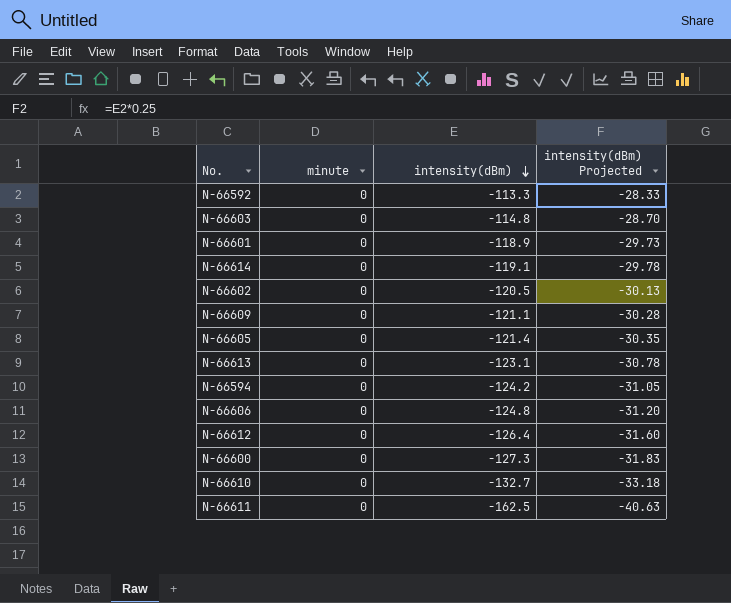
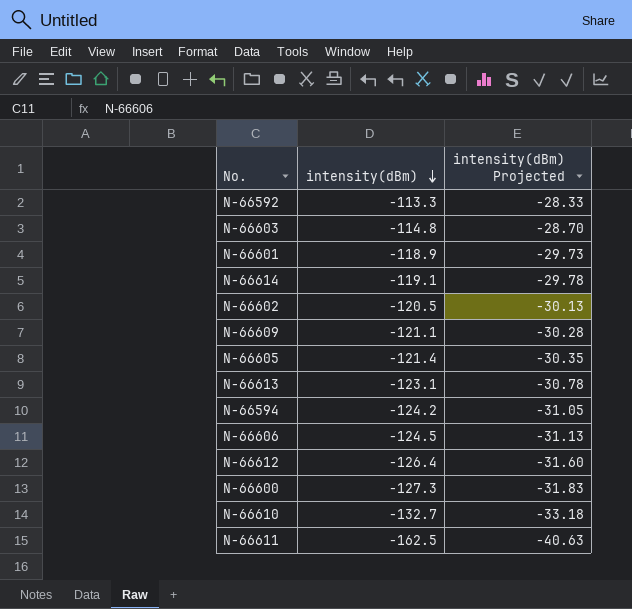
column minute | position: 2 -> none
N-66606 | intensity(dBm): -124.8 -> -124.5
N-66606 | intensity(dBm) Projected: -31.20 -> -31.13

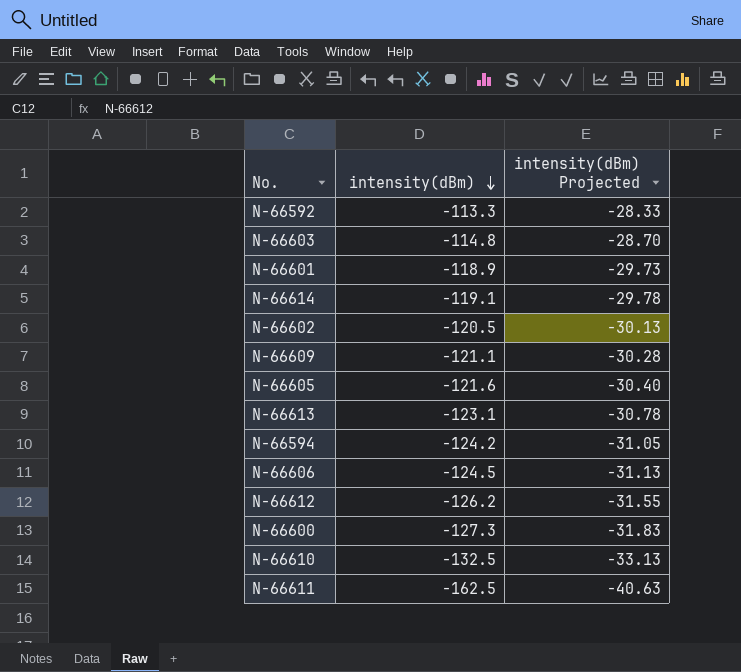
N-66605 | intensity(dBm): -121.4 -> -121.6
N-66605 | intensity(dBm) Projected: -30.35 -> -30.40
N-66612 | intensity(dBm): -126.4 -> -126.2
N-66612 | intensity(dBm) Projected: -31.60 -> -31.55
N-66610 | intensity(dBm): -132.7 -> -132.5
N-66610 | intensity(dBm) Projected: -33.18 -> -33.13

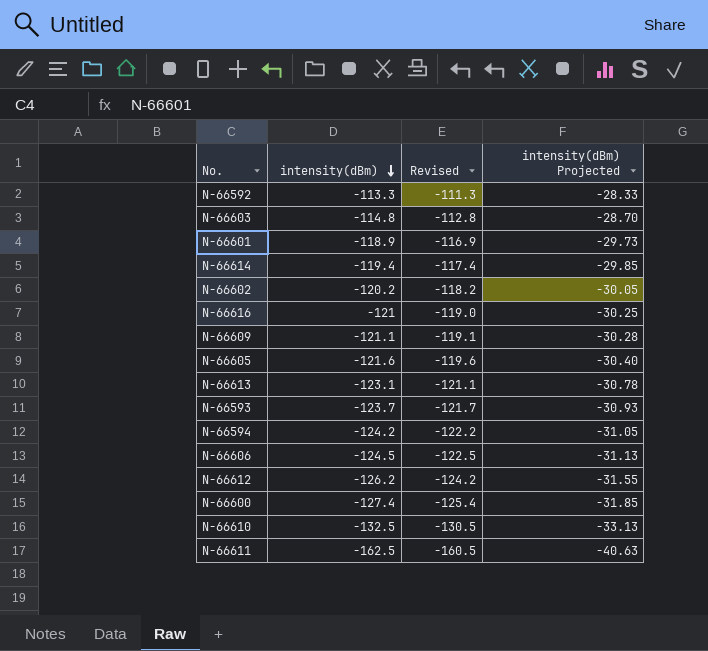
column Revised | formula: none -> [intensity(dBm)] + 2
N-66614 | intensity(dBm): -119.1 -> -119.4
N-66614 | intensity(dBm) Projected: -29.78 -> -29.85
N-66602 | intensity(dBm): -120.5 -> -120.2
N-66602 | intensity(dBm) Projected: -30.13 -> -30.05
row N-66616: none -> -121 | -119.0 | -30.25
row N-66593: none -> -123.7 | -121.7 | -30.93
N-66600 | intensity(dBm): -127.3 -> -127.4
N-66600 | intensity(dBm) Projected: -31.83 -> -31.85

